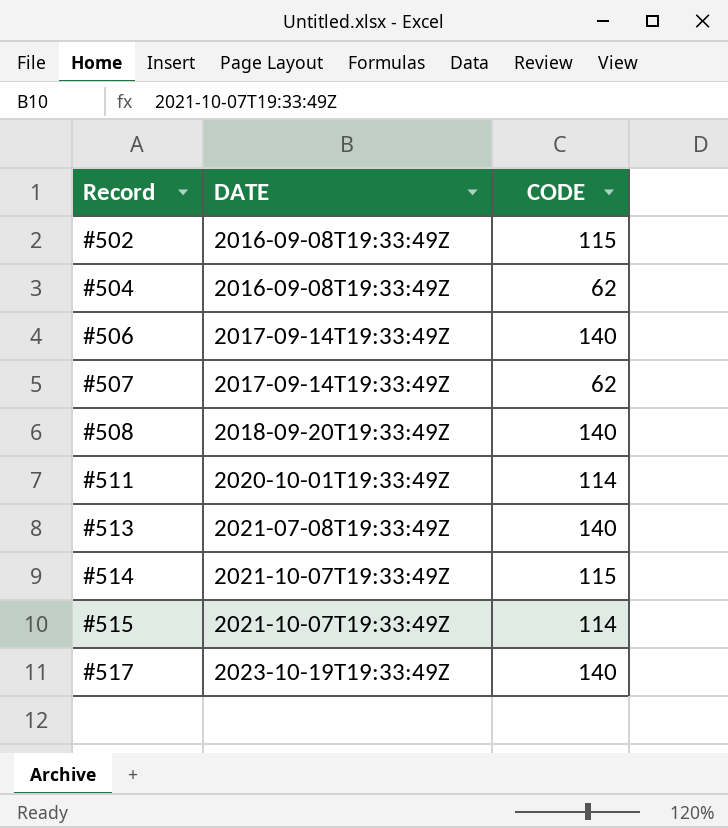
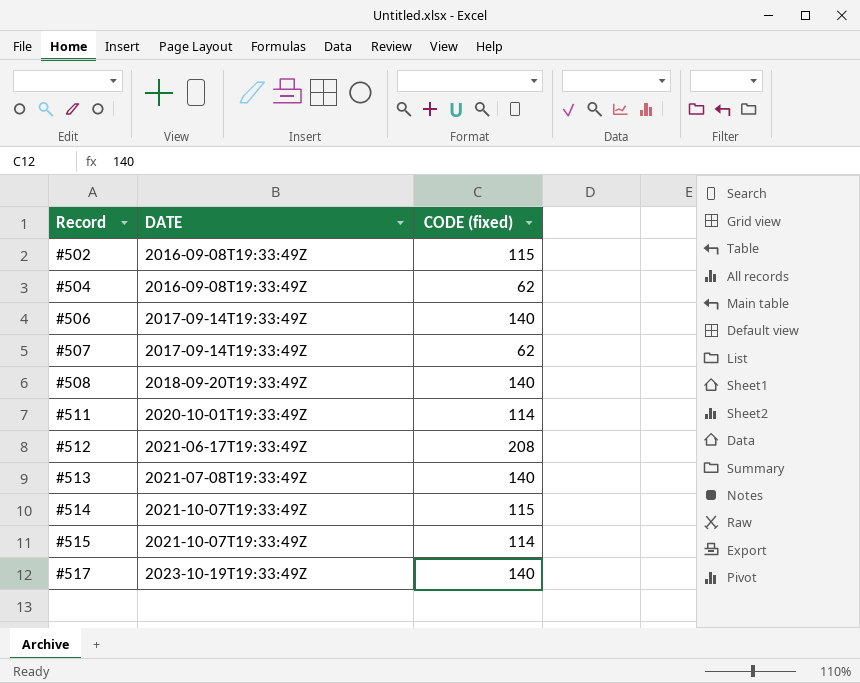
column name: CODE -> CODE (fixed)
row #512: none -> 2021-06-17T19:33:49Z | 208

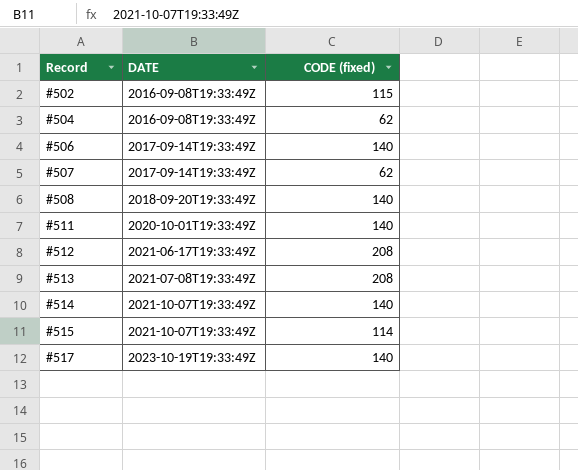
#511 | CODE (fixed): 114 -> 140
#513 | CODE (fixed): 140 -> 208
#514 | CODE (fixed): 115 -> 140

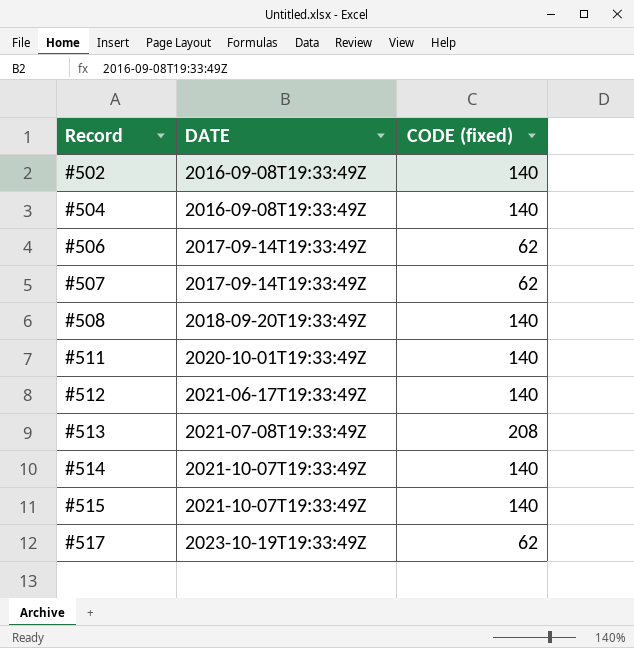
#502 | CODE (fixed): 115 -> 140
#504 | CODE (fixed): 62 -> 140
#506 | CODE (fixed): 140 -> 62
#512 | CODE (fixed): 208 -> 140
#515 | CODE (fixed): 114 -> 140
#517 | CODE (fixed): 140 -> 62

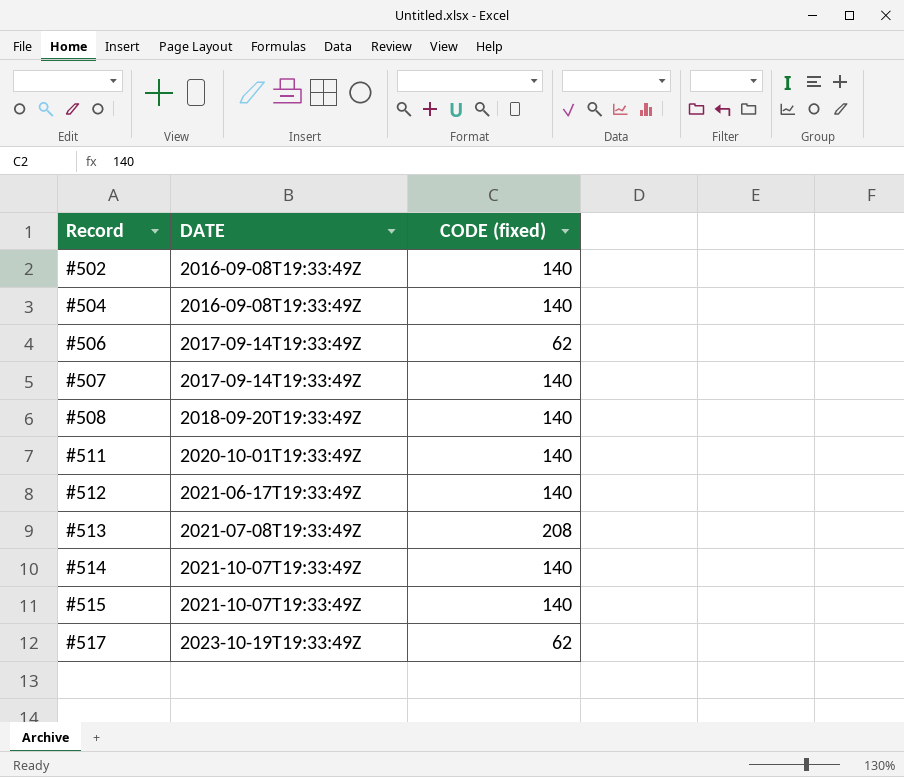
#507 | CODE (fixed): 62 -> 140

